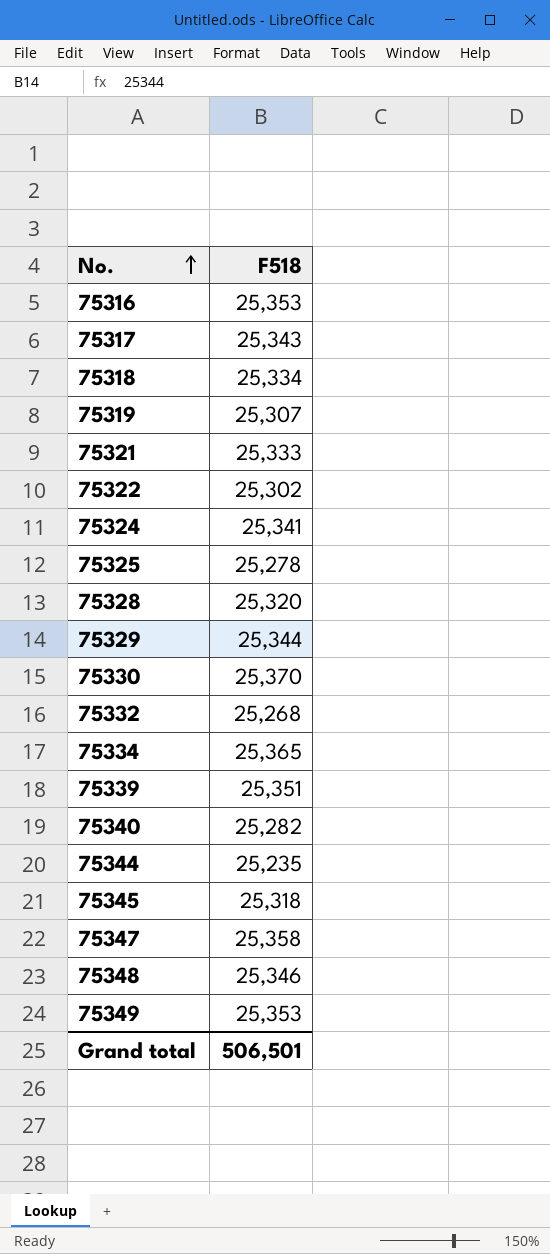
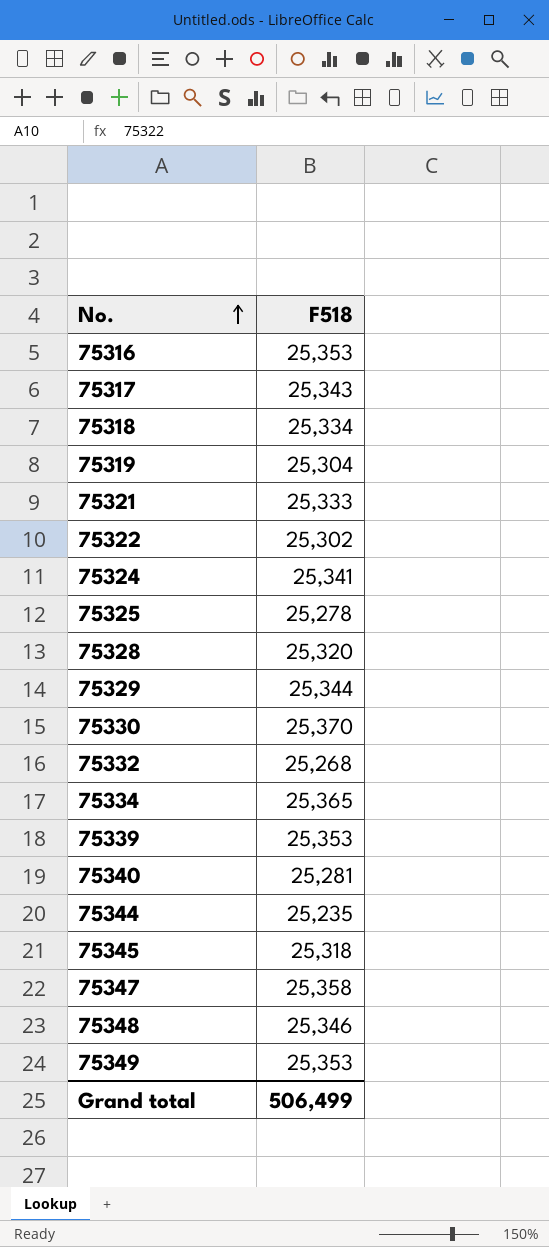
75319 | F518: 25,307 -> 25,304
75339 | F518: 25,351 -> 25,353
75340 | F518: 25,282 -> 25,281
Grand total | F518: 506,501 -> 506,499

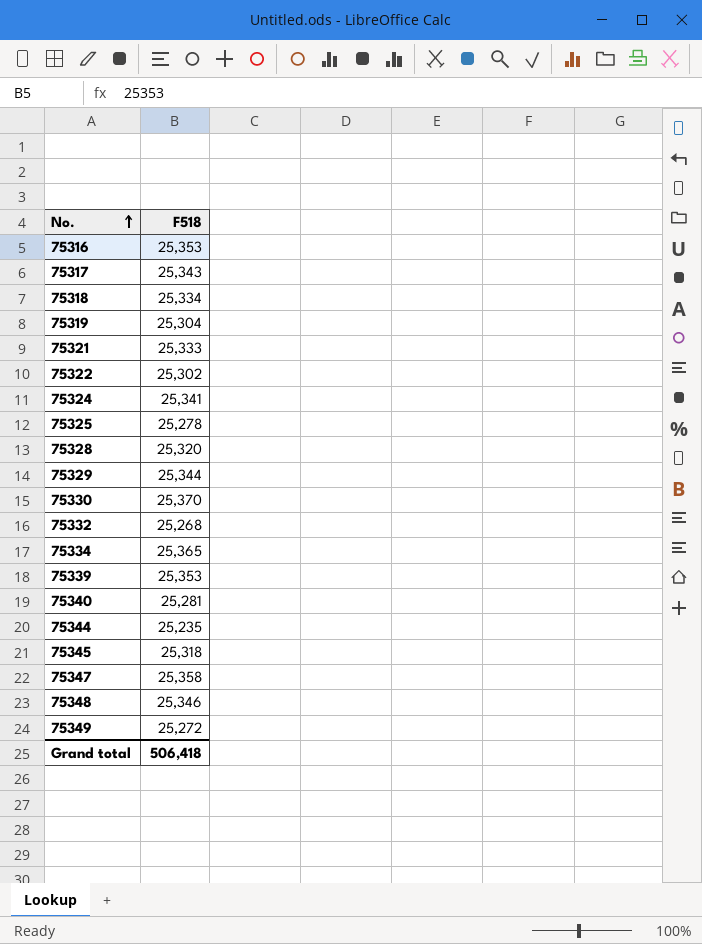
75349 | F518: 25,353 -> 25,272
Grand total | F518: 506,499 -> 506,418

